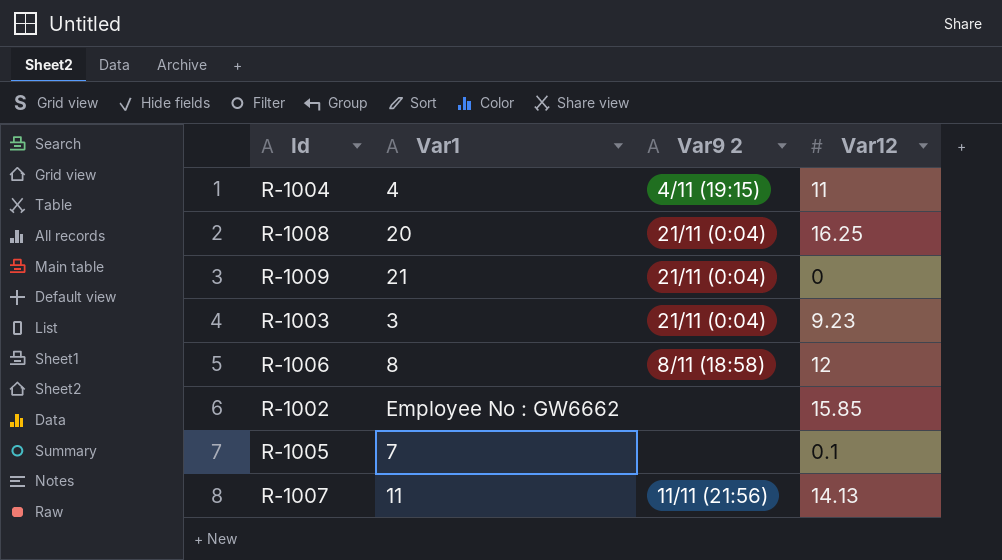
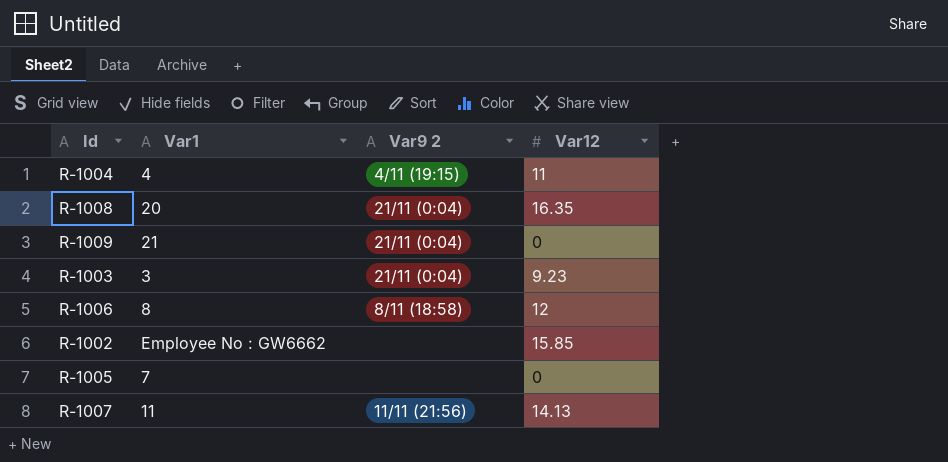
R-1008 | Var12: 16.25 -> 16.35
R-1005 | Var12: 0.1 -> 0

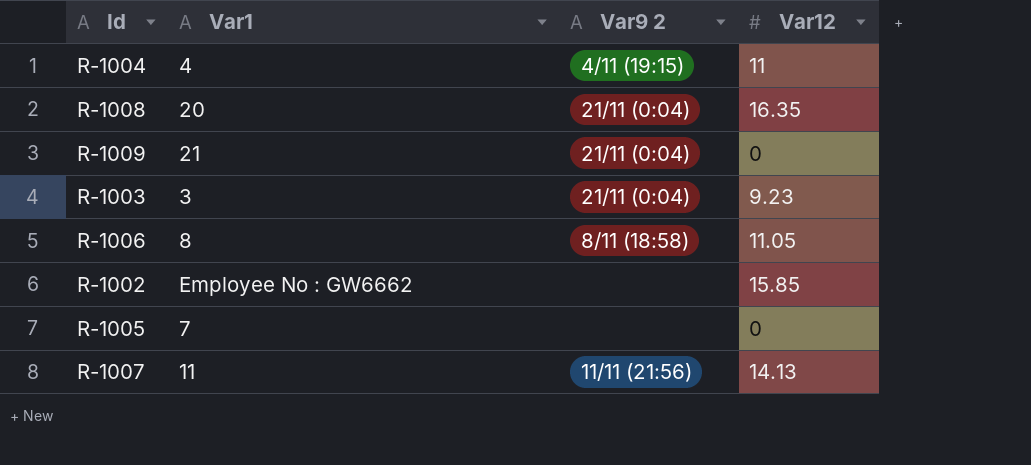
R-1006 | Var12: 12 -> 11.05

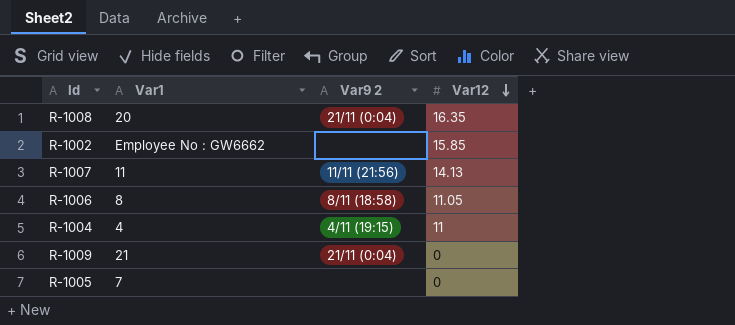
row order: none -> Var12 descending
row R-1003: 3 | 21/11 (0:04) | 9.23 -> none

